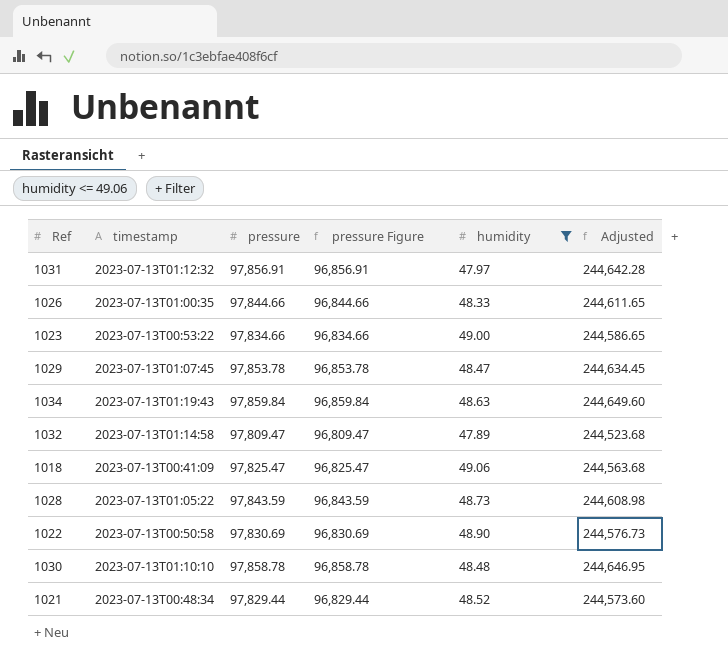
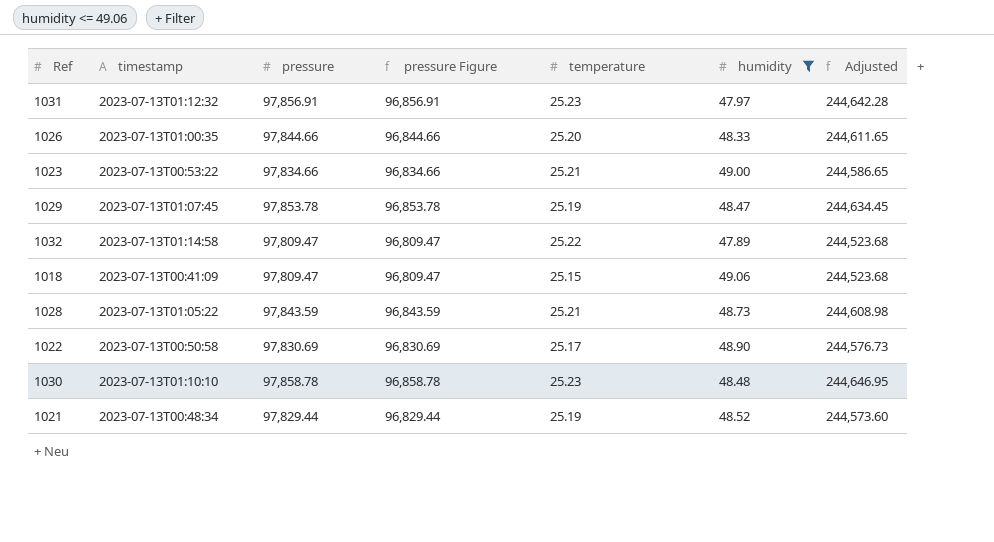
column temperature | position: none -> 5
row 1034: 2023-07-13T01:19:43 | 97,859.84 | 96,859.84 | 48.63 | 244,649.60 -> none
1018 | pressure: 97,825.47 -> 97,809.47
1018 | pressure Figure: 96,825.47 -> 96,809.47
1018 | Adjusted: 244,563.68 -> 244,523.68

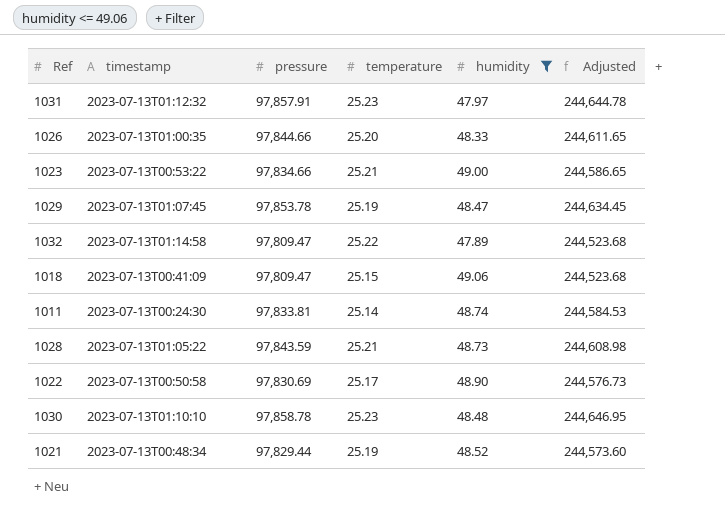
column pressure Figure | formula: [pressure] - 1000 -> none
1031 | pressure: 97,856.91 -> 97,857.91
1031 | Adjusted: 244,642.28 -> 244,644.78
row 1011: none -> 2023-07-13T00:24:30 | 97,833.81 | 25.14 | 48.74 | 244,584.53

